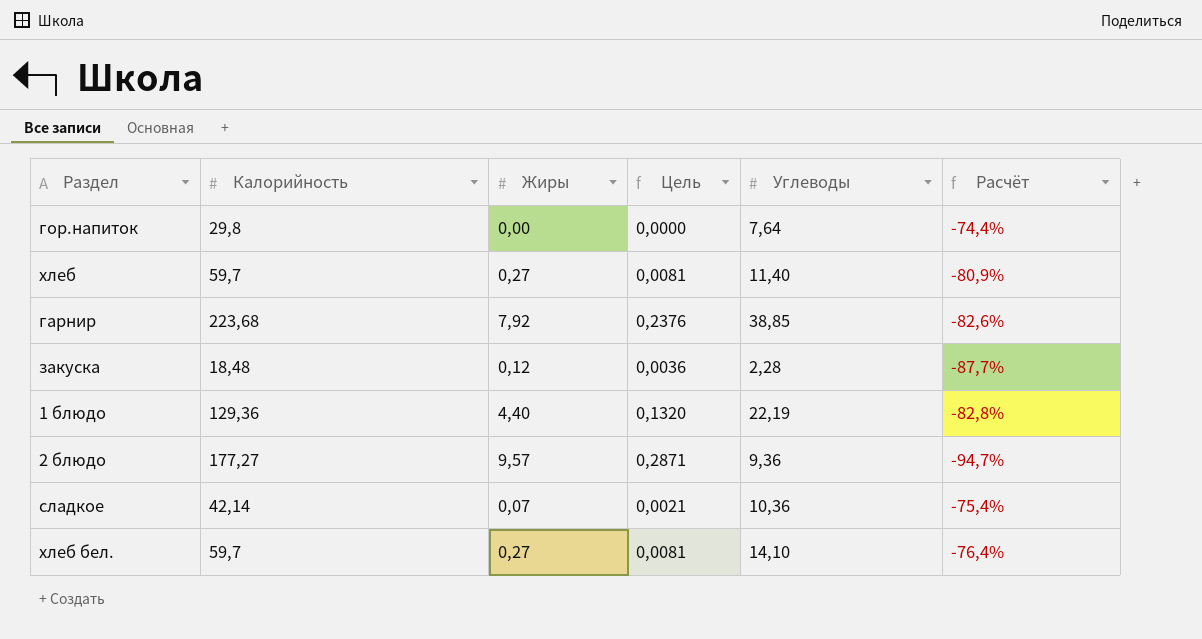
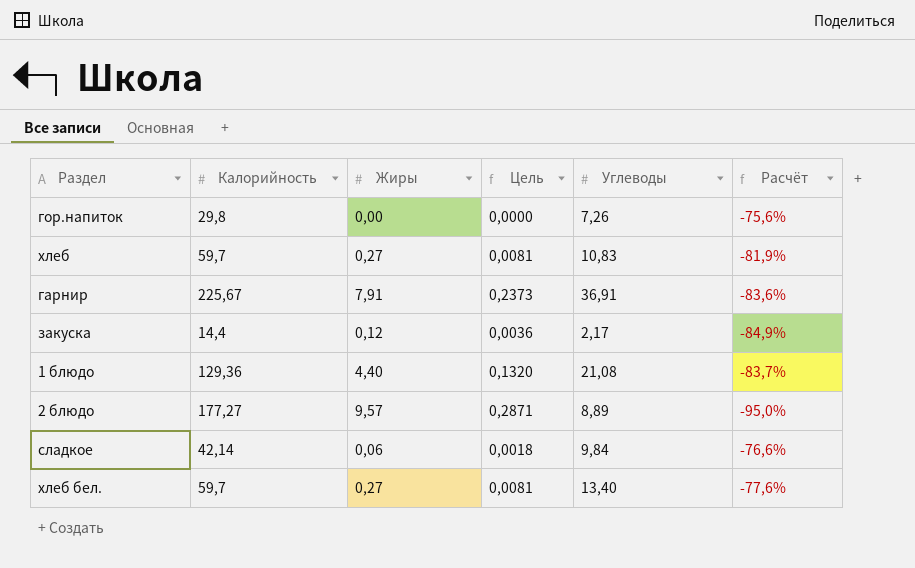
гор.напиток | Углеводы: 7,64 -> 7,26
гор.напиток | Расчёт: -74,4% -> -75,6%
хлеб | Углеводы: 11,40 -> 10,83
хлеб | Расчёт: -80,9% -> -81,9%
гарнир | Калорийность: 223,68 -> 225,67
гарнир | Жиры: 7,92 -> 7,91
гарнир | Цель: 0,2376 -> 0,2373
гарнир | Углеводы: 38,85 -> 36,91
гарнир | Расчёт: -82,6% -> -83,6%
закуска | Калорийность: 18,48 -> 14,4
закуска | Углеводы: 2,28 -> 2,17
закуска | Расчёт: -87,7% -> -84,9%
1 блюдо | Углеводы: 22,19 -> 21,08
1 блюдо | Расчёт: -82,8% -> -83,7%
2 блюдо | Углеводы: 9,36 -> 8,89
2 блюдо | Расчёт: -94,7% -> -95,0%
сладкое | Жиры: 0,07 -> 0,06
сладкое | Цель: 0,0021 -> 0,0018
сладкое | Углеводы: 10,36 -> 9,84
сладкое | Расчёт: -75,4% -> -76,6%
хлеб бел. | Углеводы: 14,10 -> 13,40
хлеб бел. | Расчёт: -76,4% -> -77,6%

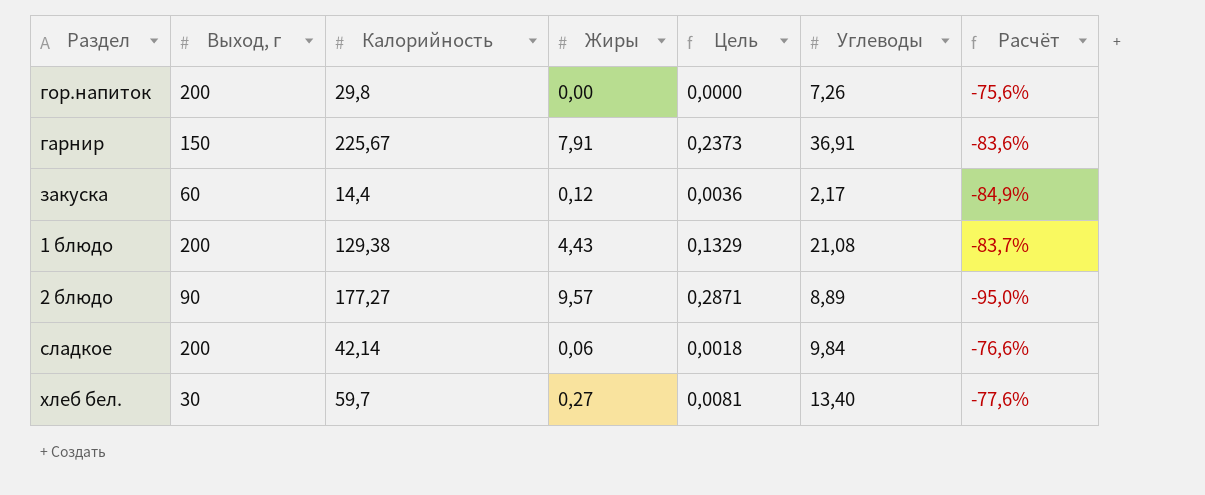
column Выход, г | position: none -> 2
row хлеб: 59,7 | 0,27 | 0,0081 | 10,83 | -81,9% -> none
1 блюдо | Калорийность: 129,36 -> 129,38
1 блюдо | Жиры: 4,40 -> 4,43
1 блюдо | Цель: 0,1320 -> 0,1329

